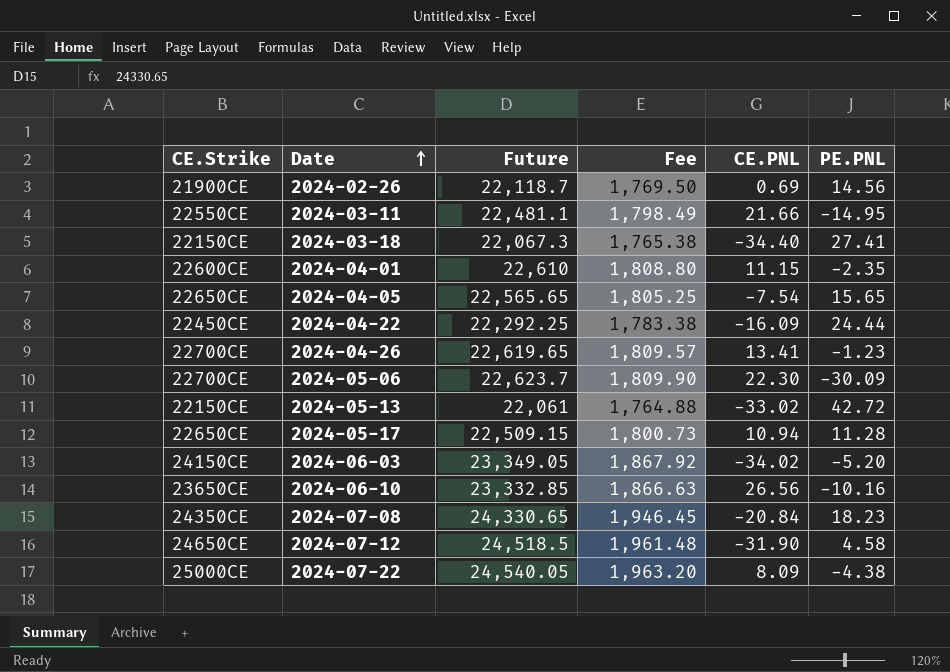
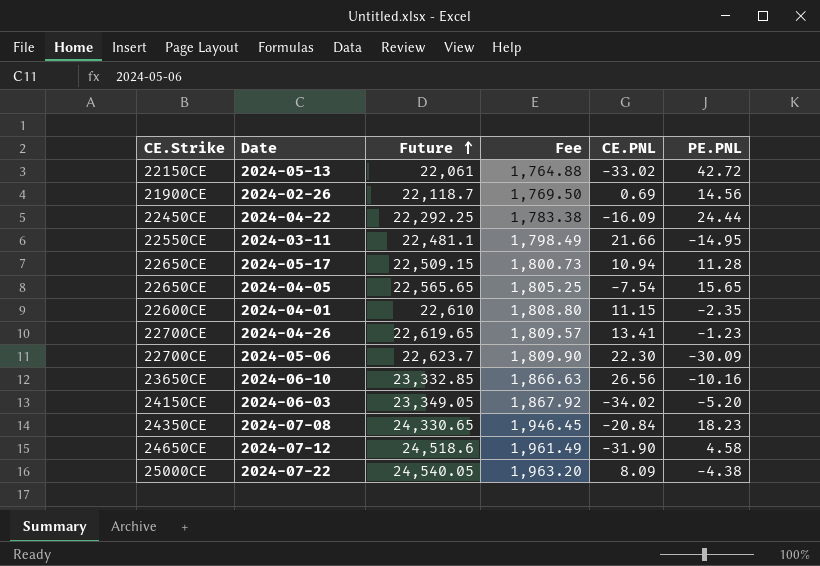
row order: Date ascending -> Future ascending
row 2024-03-18: 22150CE | 22,067.3 | 1,765.38 | -34.40 | 27.41 -> none
2024-07-12 | Future: 24,518.5 -> 24,518.6
2024-07-12 | Fee: 1,961.48 -> 1,961.49

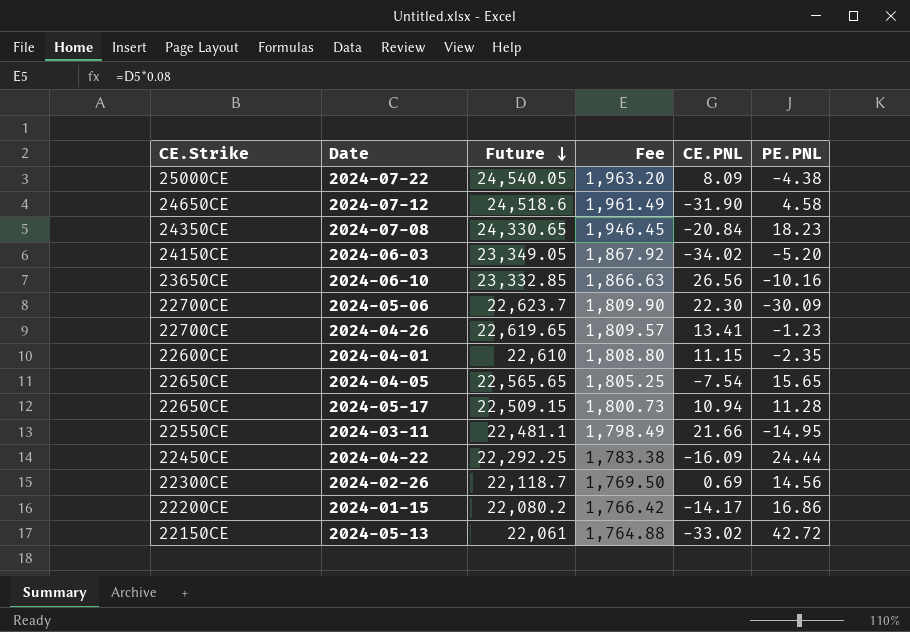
row order: Future ascending -> Future descending
2024-02-26 | CE.Strike: 21900CE -> 22300CE
row 2024-01-15: none -> 22200CE | 22,080.2 | 1,766.42 | -14.17 | 16.86

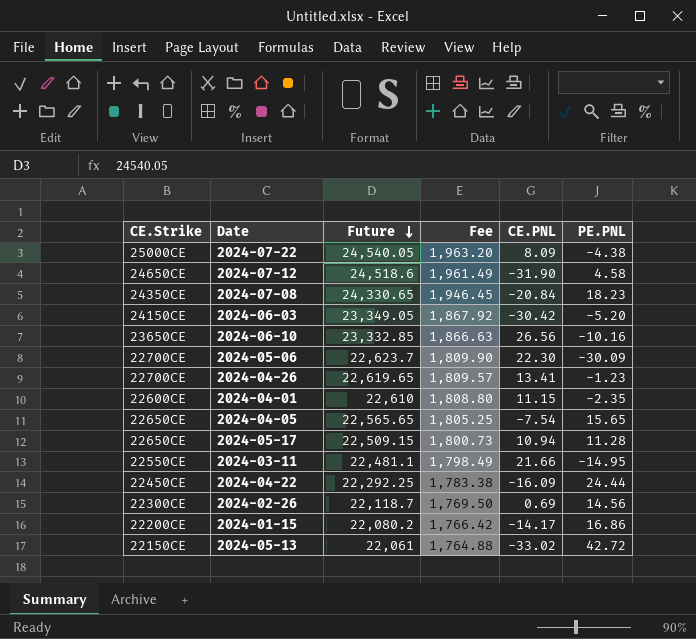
2024-06-03 | CE.PNL: -34.02 -> -30.42

